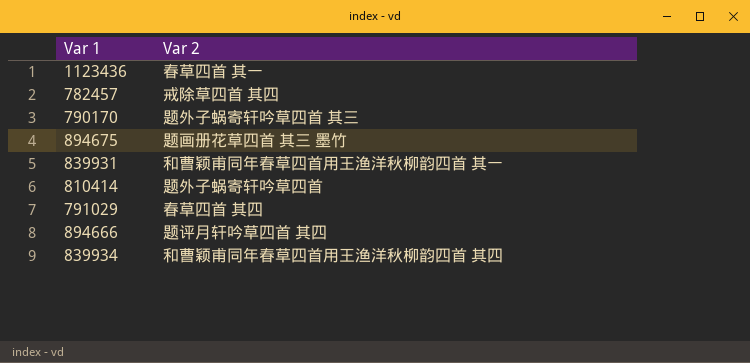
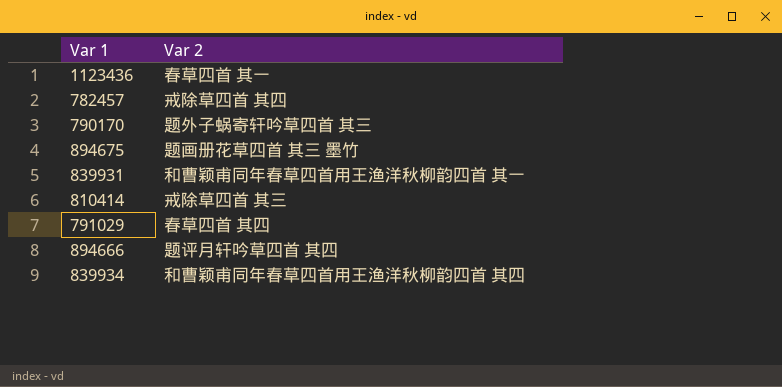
810414 | Var 2: 题外子蜗寄轩吟草四首 -> 戒除草四首 其三

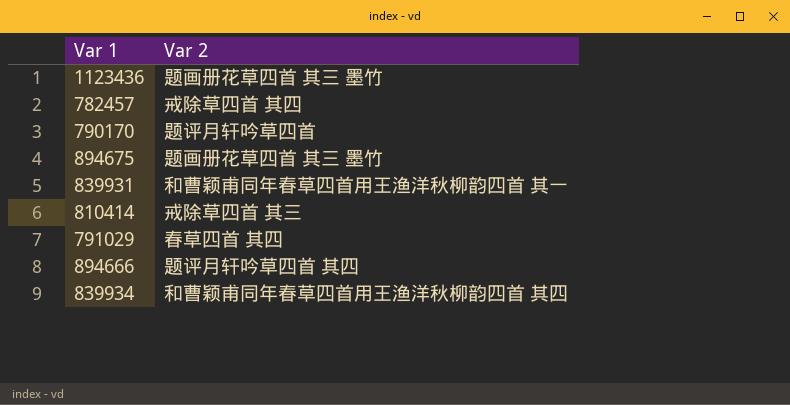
1123436 | Var 2: 春草四首 其一 -> 题画册花草四首 其三 墨竹
790170 | Var 2: 题外子蜗寄轩吟草四首 其三 -> 题评月轩吟草四首

